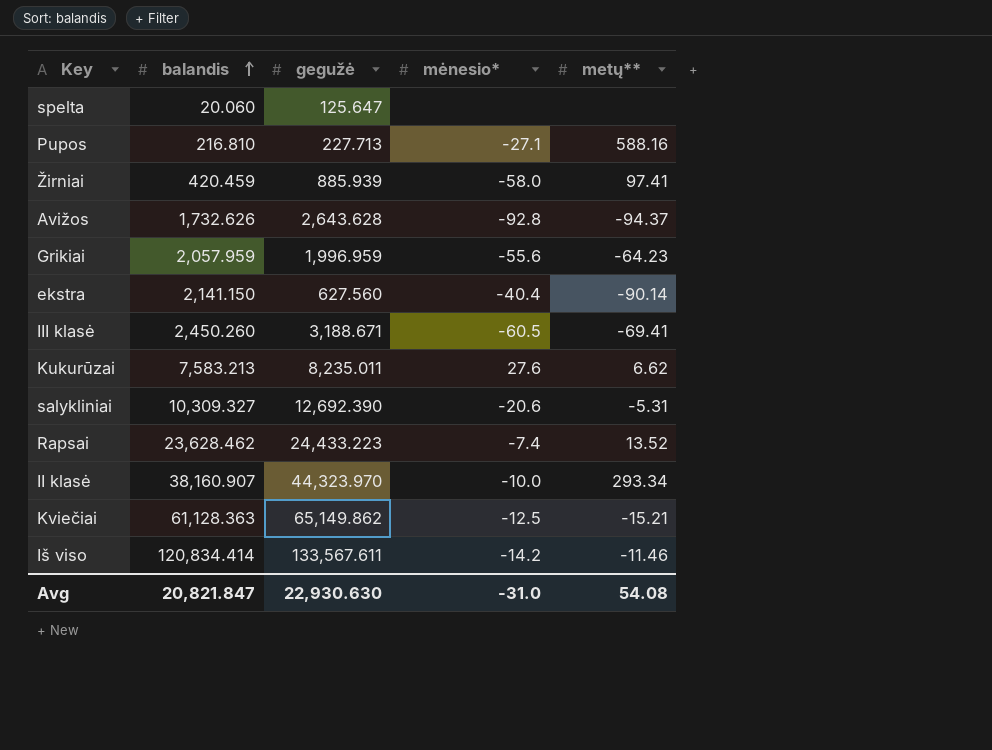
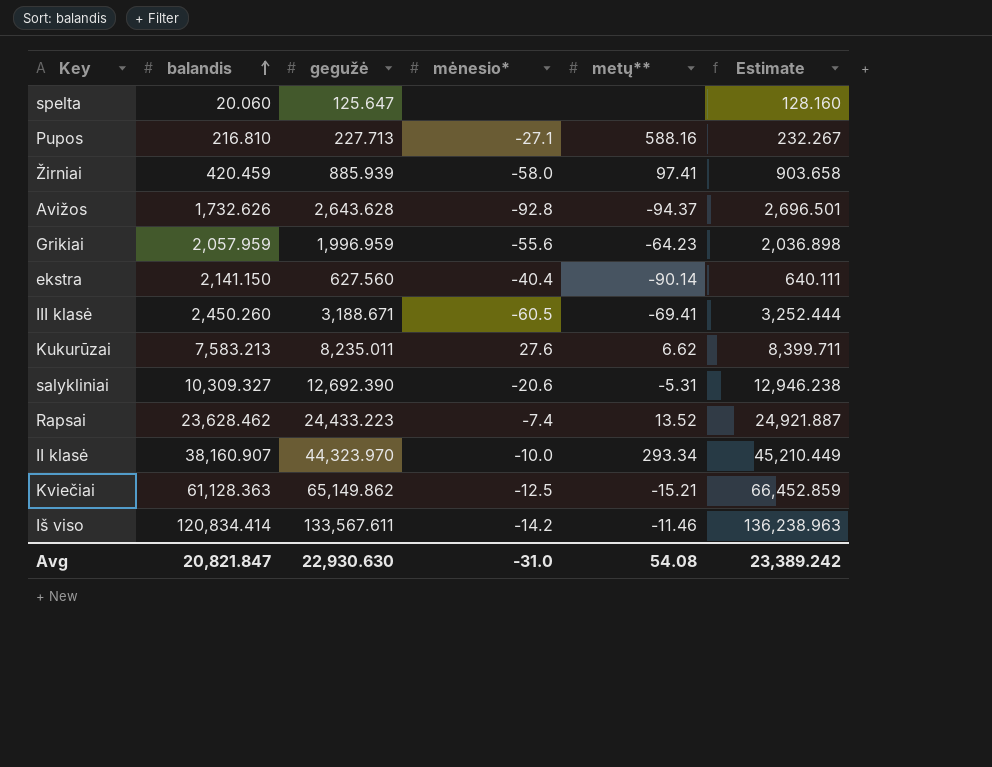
column Estimate | formula: none -> [gegužė] * 1.02

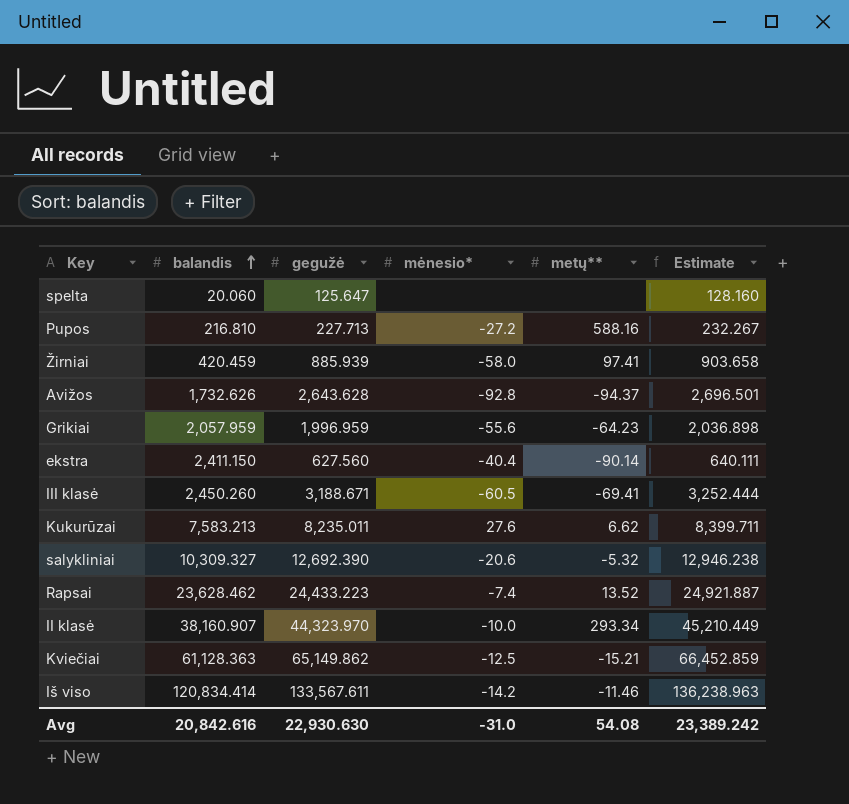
Pupos | mėnesio*: -27.1 -> -27.2
ekstra | balandis: 2,141.150 -> 2,411.150
salykliniai | metų**: -5.31 -> -5.32
Avg | balandis: 20,821.847 -> 20,842.616

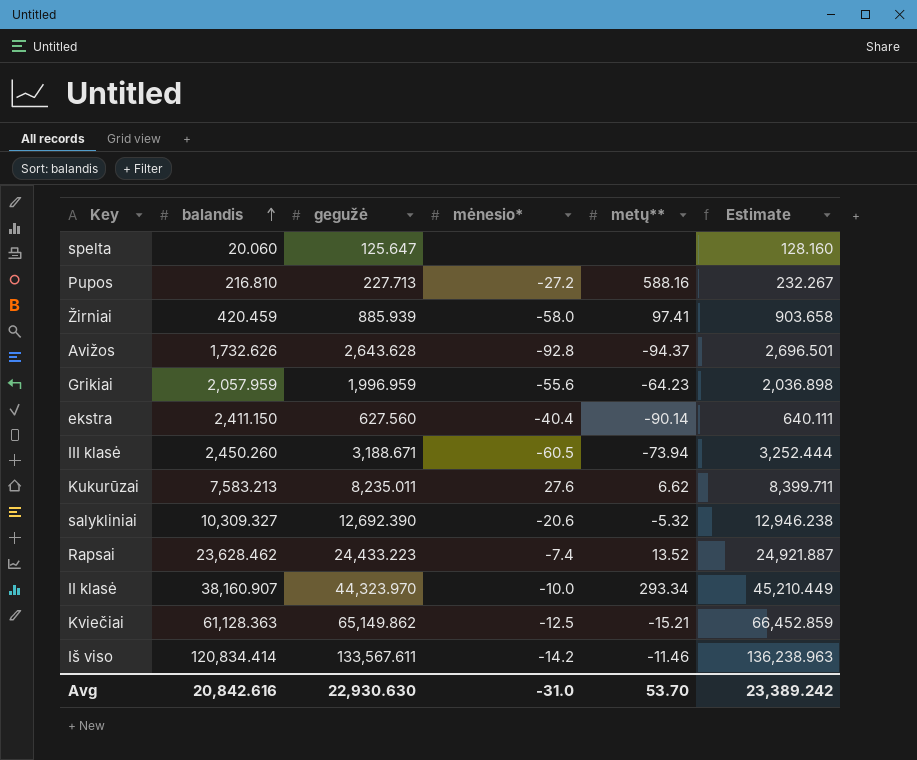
III klasė | metų**: -69.41 -> -73.94
Avg | metų**: 54.08 -> 53.70

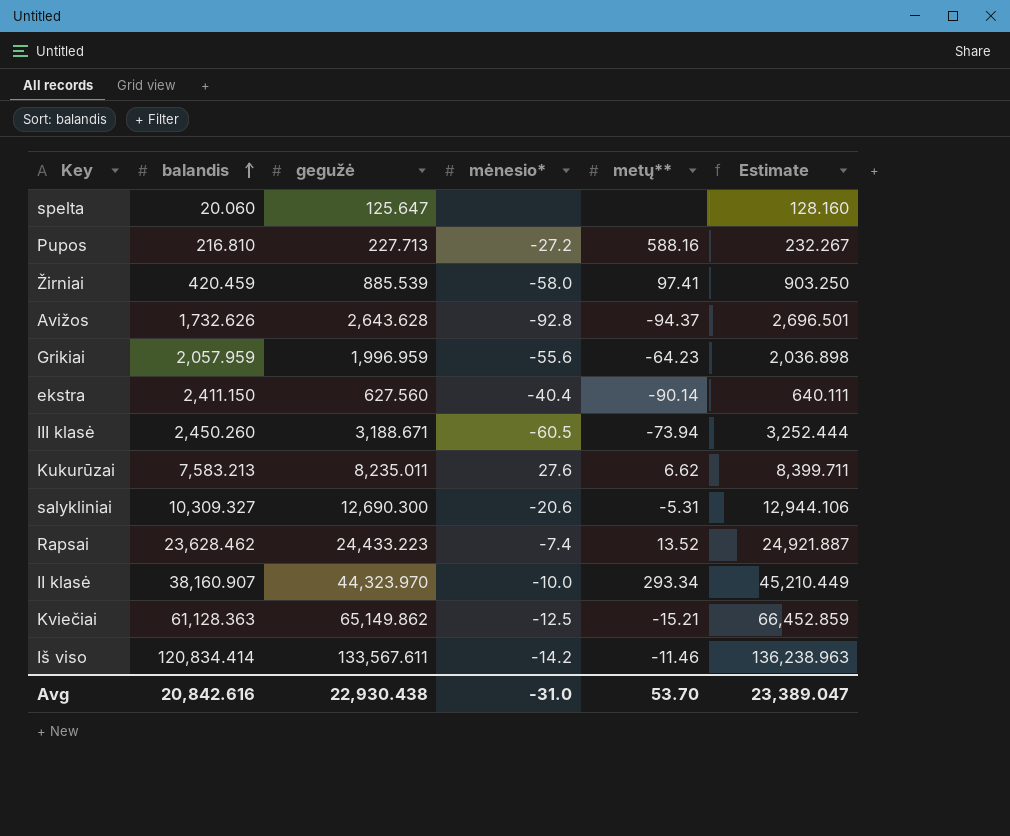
Žirniai | gegužė: 885.939 -> 885.539
Žirniai | Estimate: 903.658 -> 903.250
salykliniai | gegužė: 12,692.390 -> 12,690.300
salykliniai | metų**: -5.32 -> -5.31
salykliniai | Estimate: 12,946.238 -> 12,944.106
Avg | gegužė: 22,930.630 -> 22,930.438
Avg | Estimate: 23,389.242 -> 23,389.047

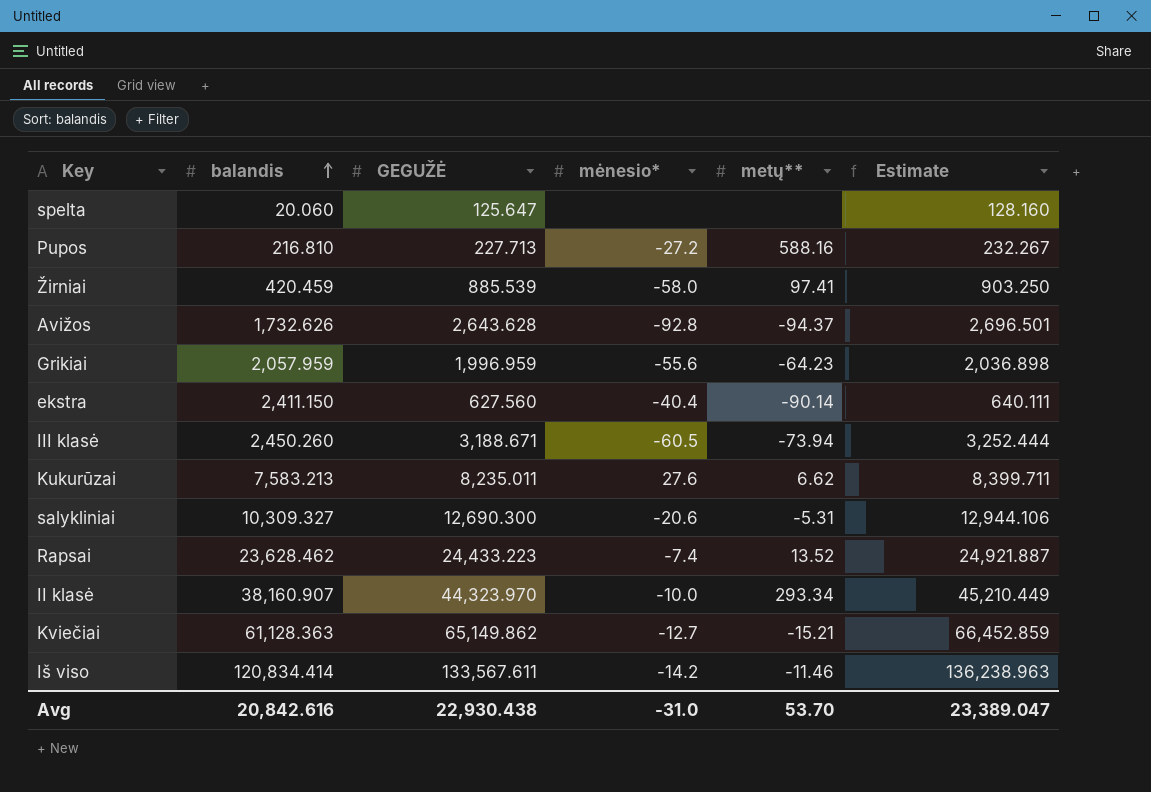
column name: gegužė -> GEGUŽĖ
Kviečiai | mėnesio*: -12.5 -> -12.7

